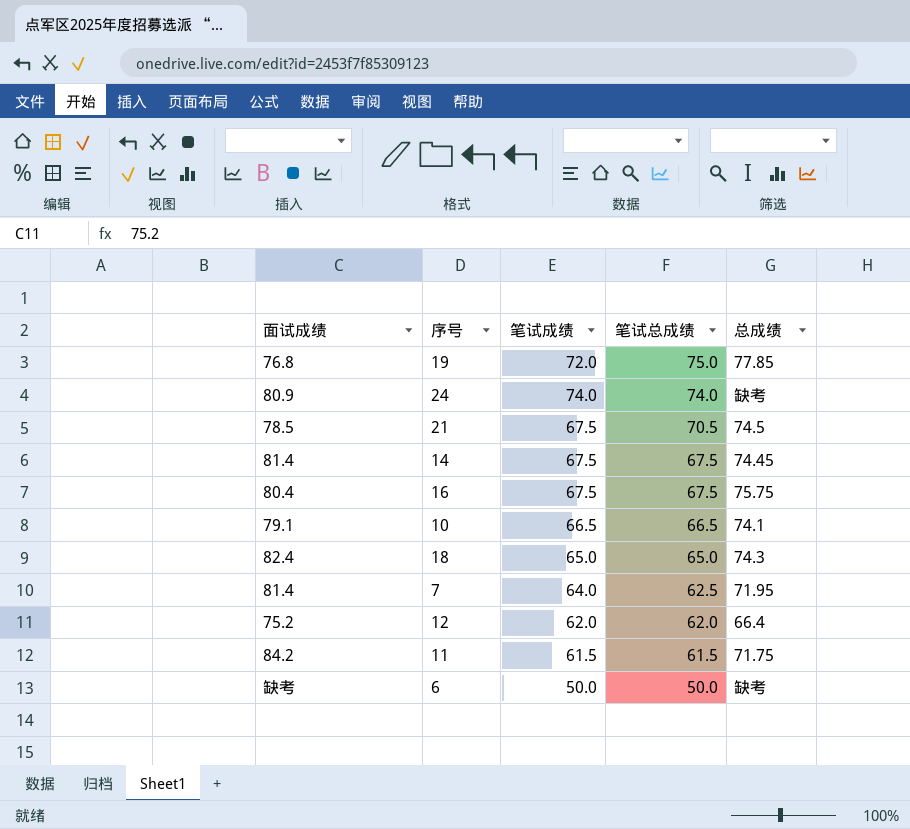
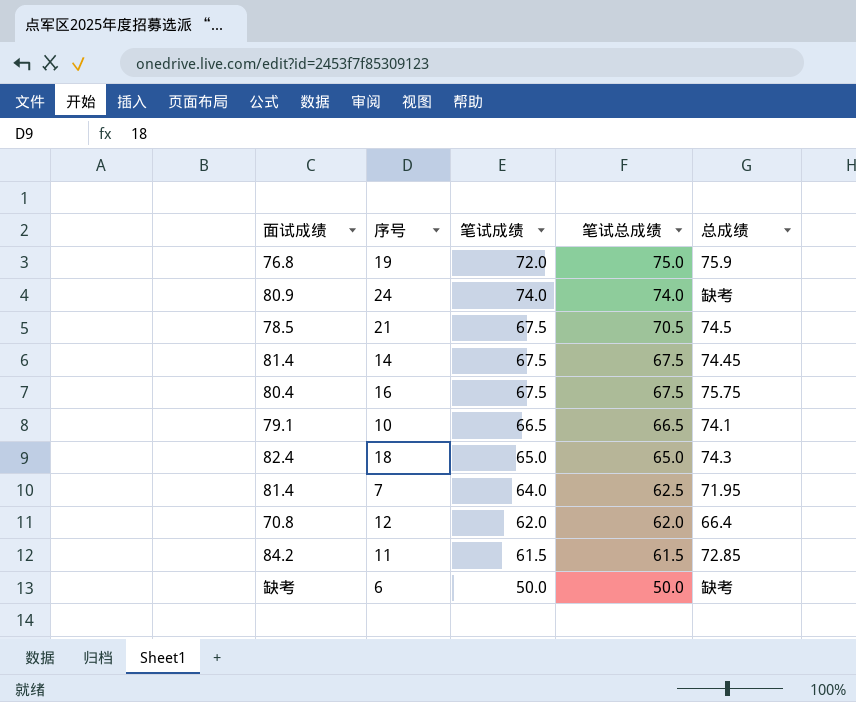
19 | 总成绩: 77.85 -> 75.9
12 | 面试成绩: 75.2 -> 70.8
11 | 总成绩: 71.75 -> 72.85

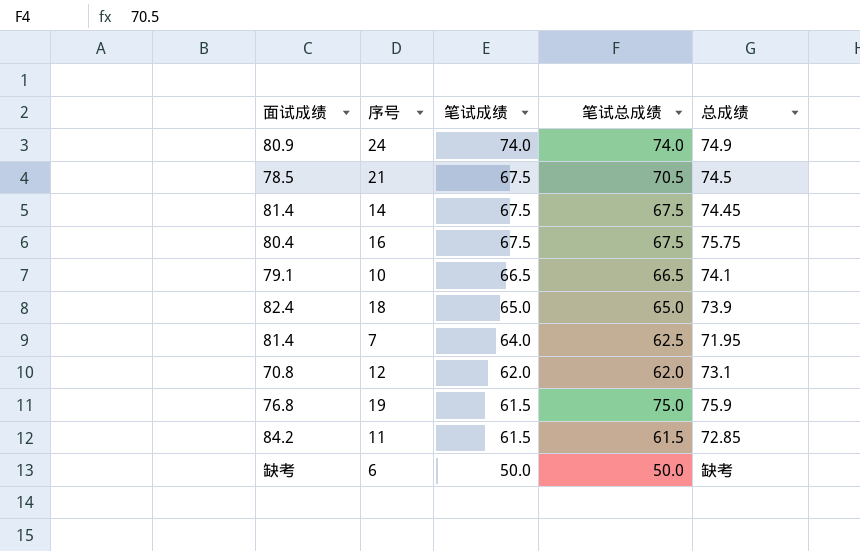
row order: 笔试总成绩 descending -> 笔试成绩 descending
24 | 总成绩: 缺考 -> 74.9
18 | 总成绩: 74.3 -> 73.9
12 | 总成绩: 66.4 -> 73.1
19 | 笔试成绩: 72.0 -> 61.5

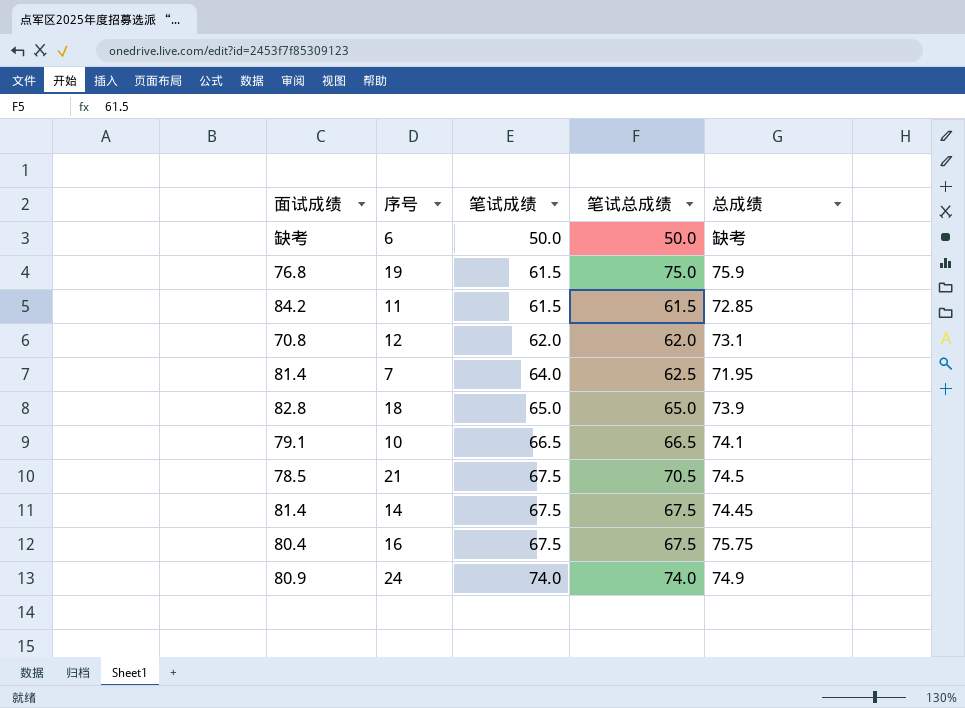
row order: 笔试成绩 descending -> 笔试成绩 ascending
18 | 面试成绩: 82.4 -> 82.8

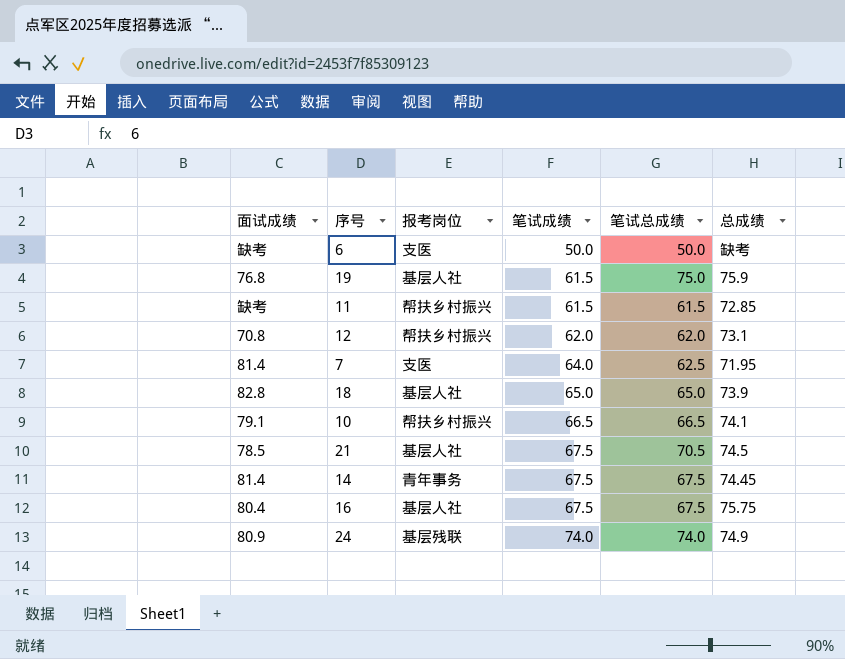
column 报考岗位 | position: none -> 3
11 | 面试成绩: 84.2 -> 缺考

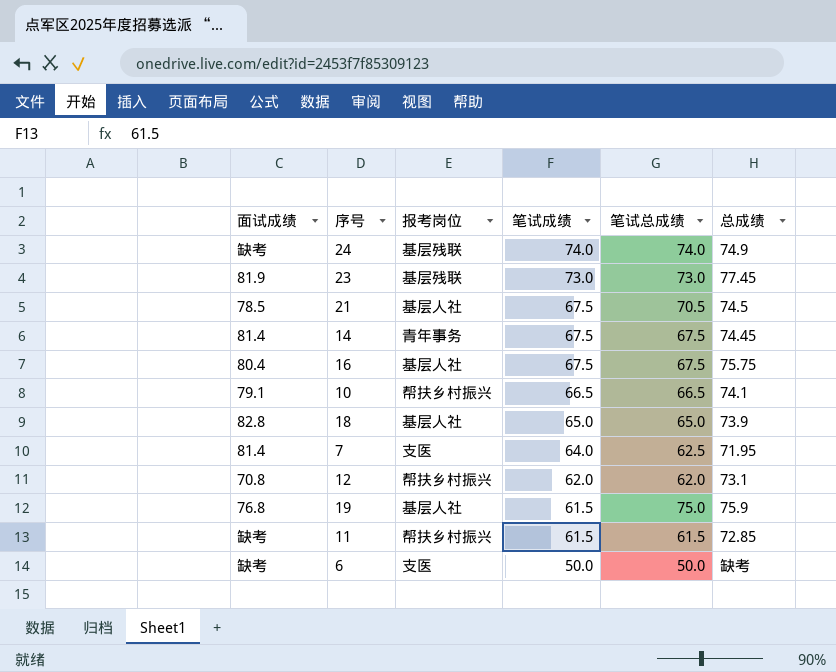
row order: 笔试成绩 ascending -> 笔试成绩 descending
24 | 面试成绩: 80.9 -> 缺考
row 23: none -> 81.9 | 基层残联 | 73.0 | 73.0 | 77.45

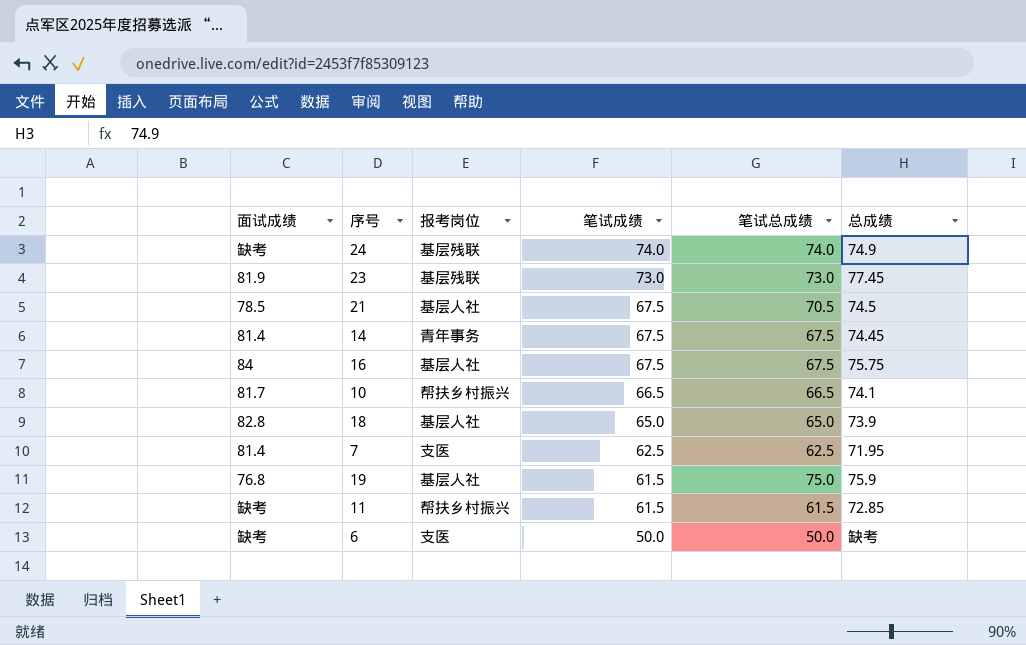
row 12: 70.8 | 帮扶乡村振兴 | 62.0 | 62.0 | 73.1 -> none
16 | 面试成绩: 80.4 -> 84
10 | 面试成绩: 79.1 -> 81.7
7 | 笔试成绩: 64.0 -> 62.5

